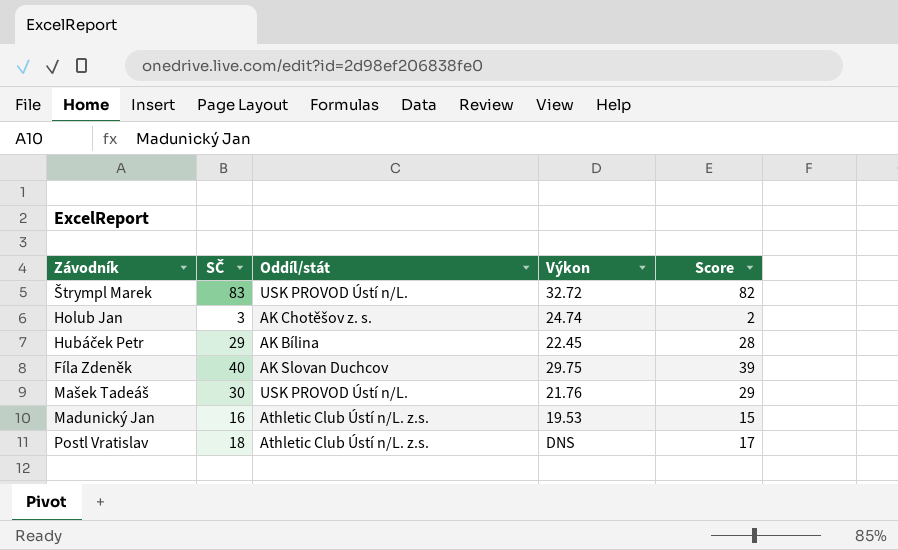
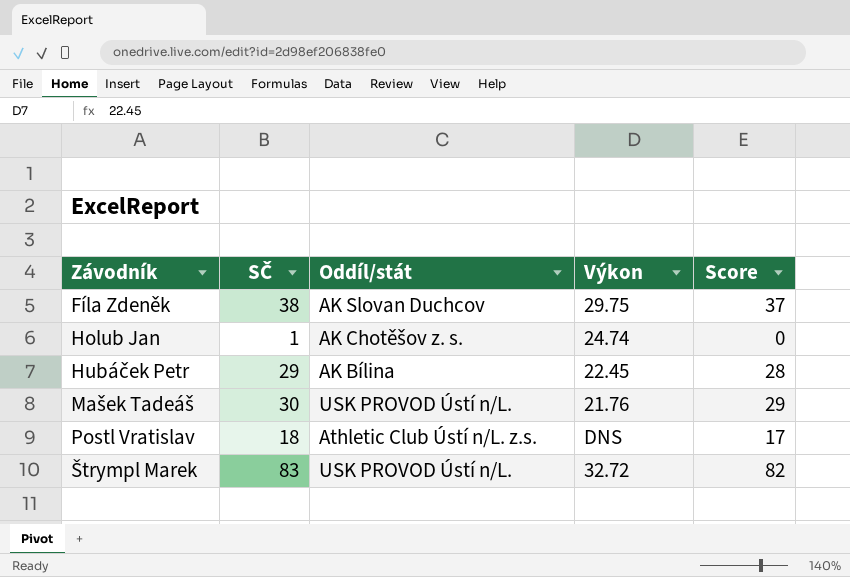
row order: none -> Závodník ascending
row Madunický Jan: 16 | Athletic Club Ústí n/L. z.s. | 19.53 | 15 -> none
Fíla Zdeněk | SČ: 40 -> 38
Fíla Zdeněk | Score: 39 -> 37
Holub Jan | SČ: 3 -> 1
Holub Jan | Score: 2 -> 0

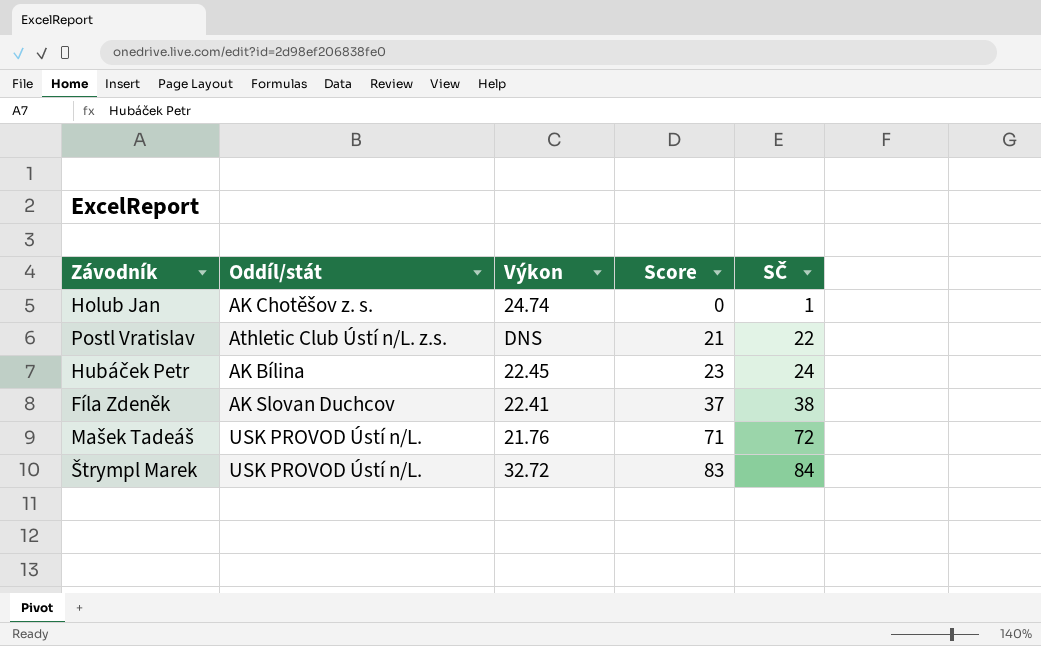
row order: Závodník ascending -> Score ascending
column SČ | position: 2 -> 5
Postl Vratislav | Score: 17 -> 21
Postl Vratislav | SČ: 18 -> 22
Hubáček Petr | Score: 28 -> 23
Hubáček Petr | SČ: 29 -> 24
Fíla Zdeněk | Výkon: 29.75 -> 22.41
Mašek Tadeáš | Score: 29 -> 71
Mašek Tadeáš | SČ: 30 -> 72
Štrympl Marek | Score: 82 -> 83
Štrympl Marek | SČ: 83 -> 84

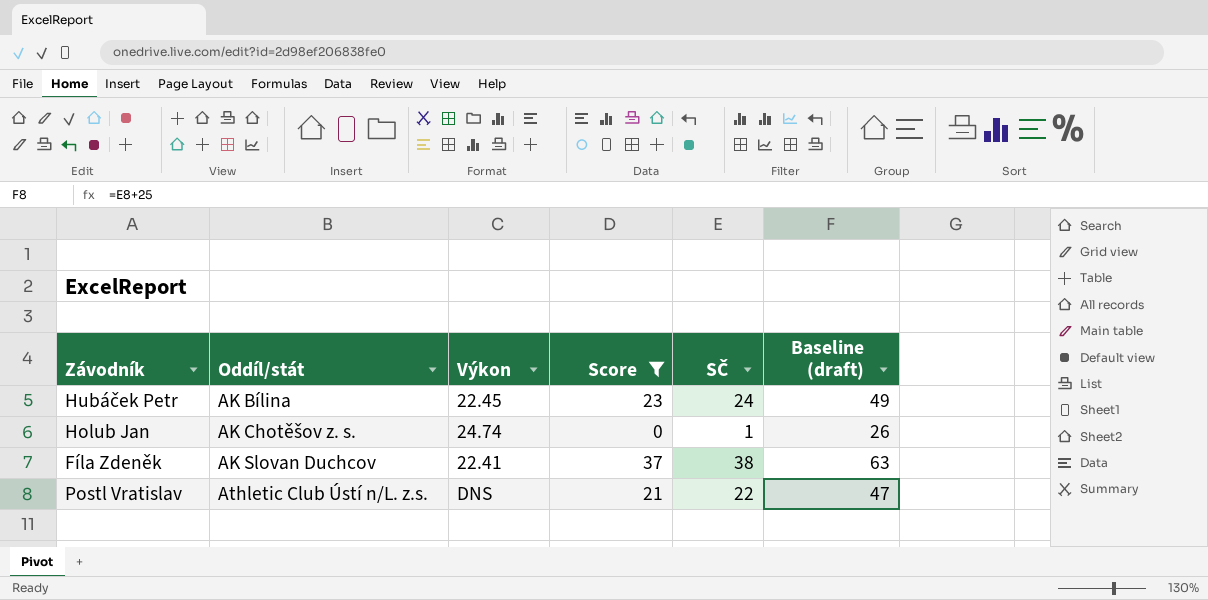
filter: none -> Score <= 37
row order: Score ascending -> Oddíl/stát ascending
column Baseline (draft) | formula: none -> [SČ] + 25

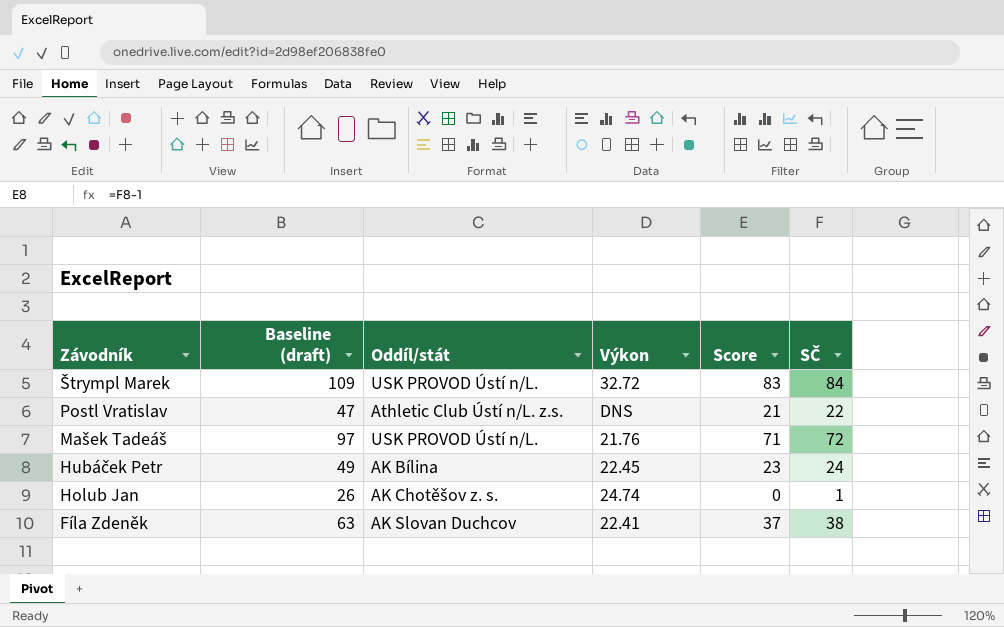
filter: Score <= 37 -> none
row order: Oddíl/stát ascending -> Závodník descending
column Baseline (draft) | position: 6 -> 2

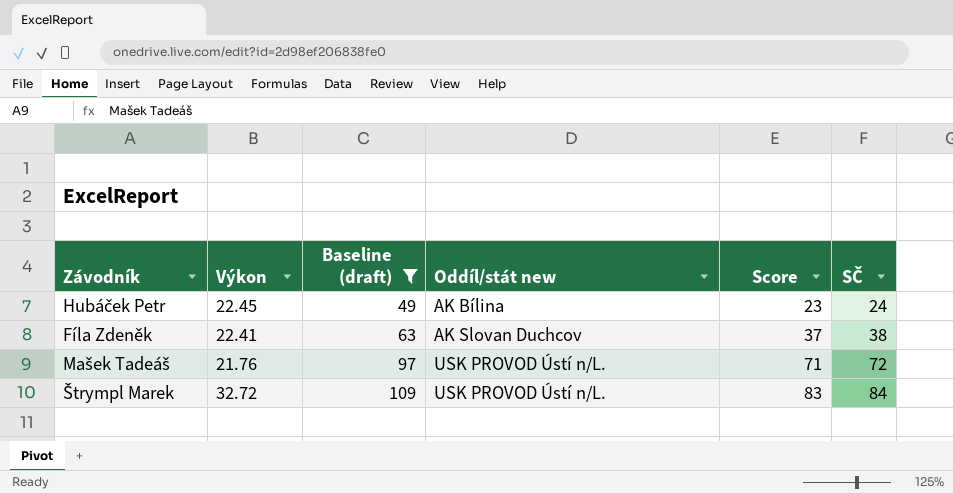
filter: none -> Baseline (draft) >= 49
row order: Závodník descending -> Baseline (draft) ascending
column Výkon | position: 4 -> 2
column name: Oddíl/stát -> Oddíl/stát new

